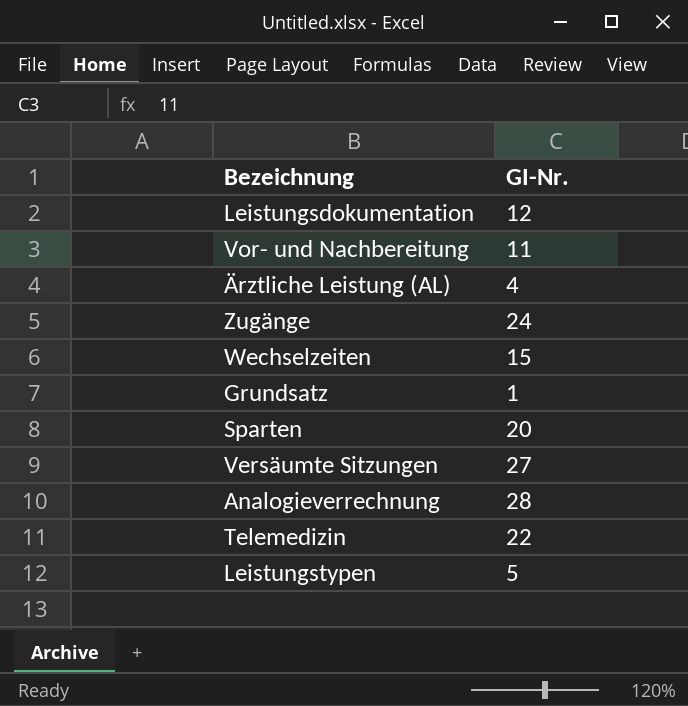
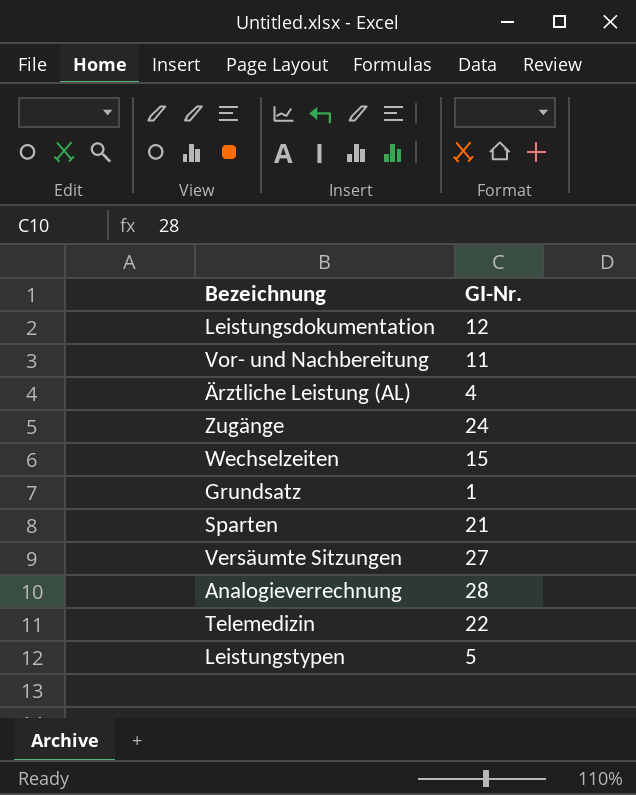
Sparten | GI-Nr.: 20 -> 21

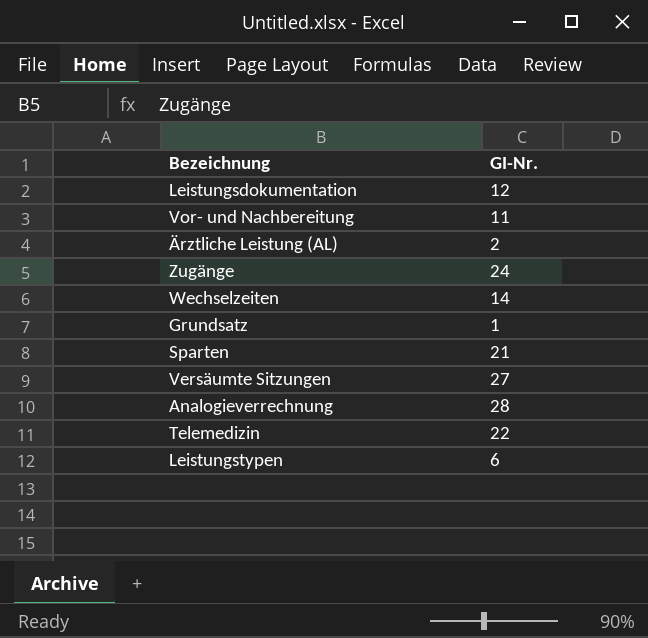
Ärztliche Leistung (AL) | GI-Nr.: 4 -> 2
Wechselzeiten | GI-Nr.: 15 -> 14
Leistungstypen | GI-Nr.: 5 -> 6

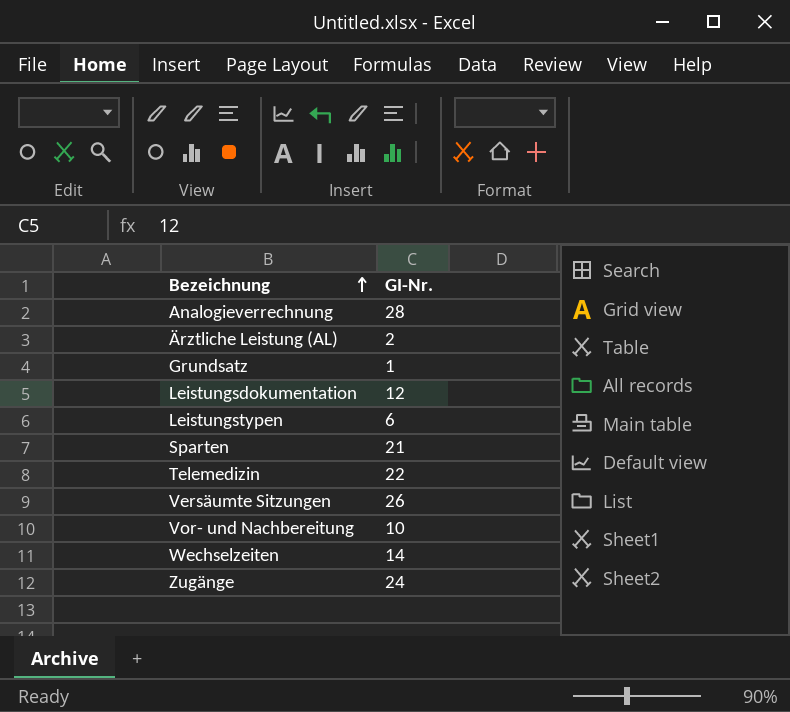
row order: none -> Bezeichnung ascending
Versäumte Sitzungen | GI-Nr.: 27 -> 26
Vor- und Nachbereitung | GI-Nr.: 11 -> 10

